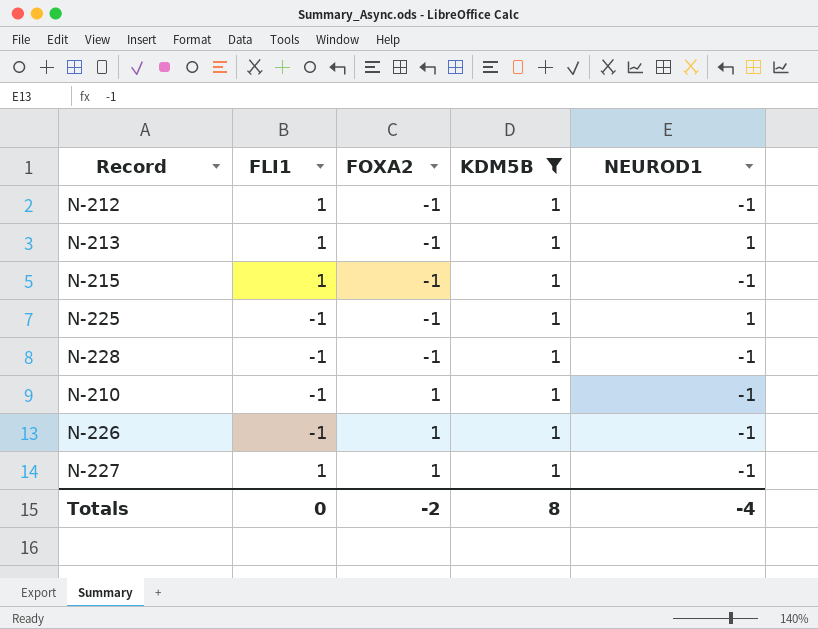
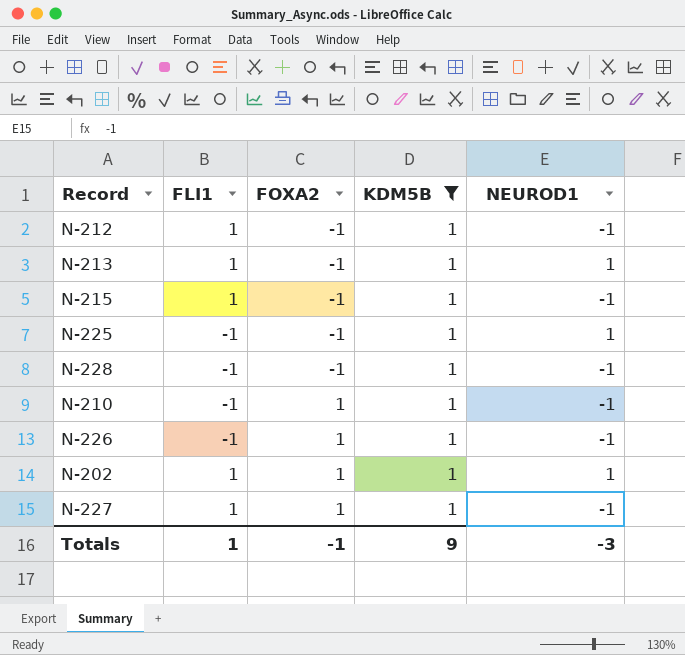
row N-202: none -> 1 | 1 | 1 | 1
Totals | FLI1: 0 -> 1
Totals | FOXA2: -2 -> -1
Totals | KDM5B: 8 -> 9
Totals | NEUROD1: -4 -> -3

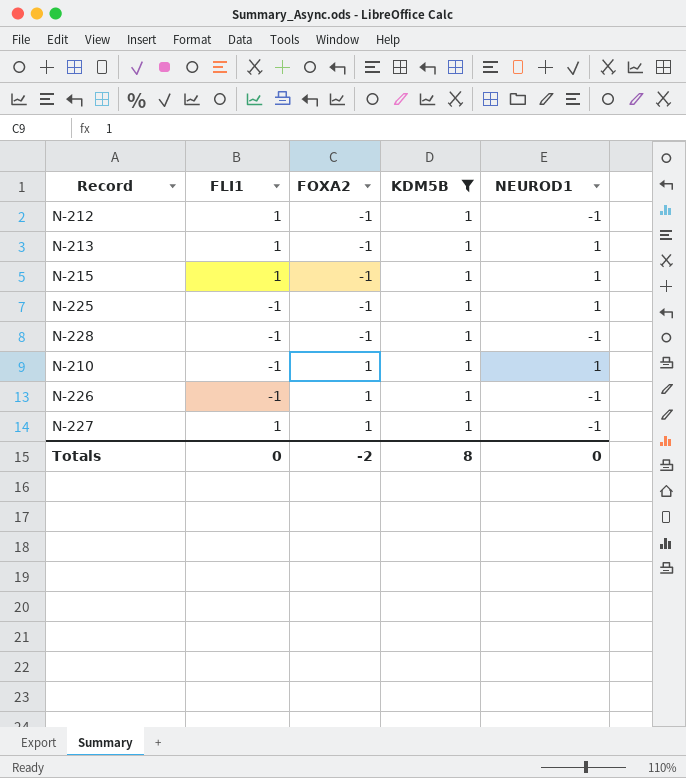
row N-202: 1 | 1 | 1 | 1 -> none
N-215 | NEUROD1: -1 -> 1
N-210 | NEUROD1: -1 -> 1
Totals | FLI1: 1 -> 0
Totals | FOXA2: -1 -> -2
Totals | KDM5B: 9 -> 8
Totals | NEUROD1: -3 -> 0

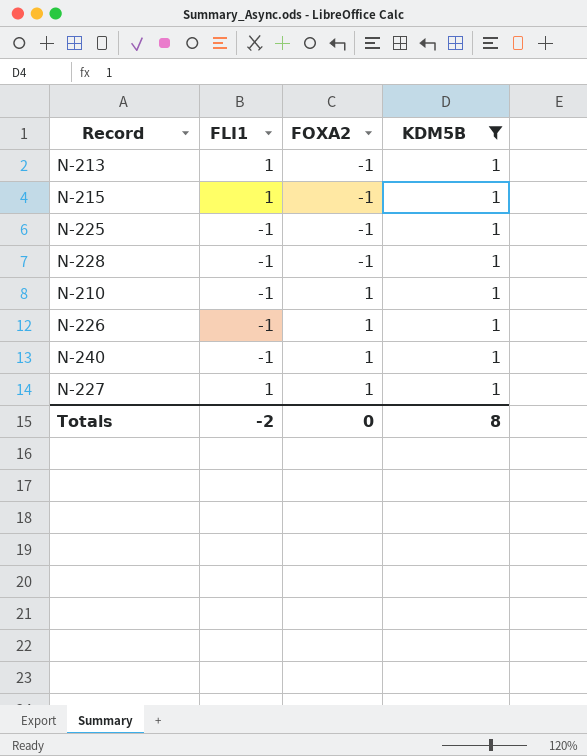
column NEUROD1 | position: 5 -> none
row N-212: 1 | -1 | 1 | -1 -> none
row N-240: none -> -1 | 1 | 1
Totals | FLI1: 0 -> -2
Totals | FOXA2: -2 -> 0

